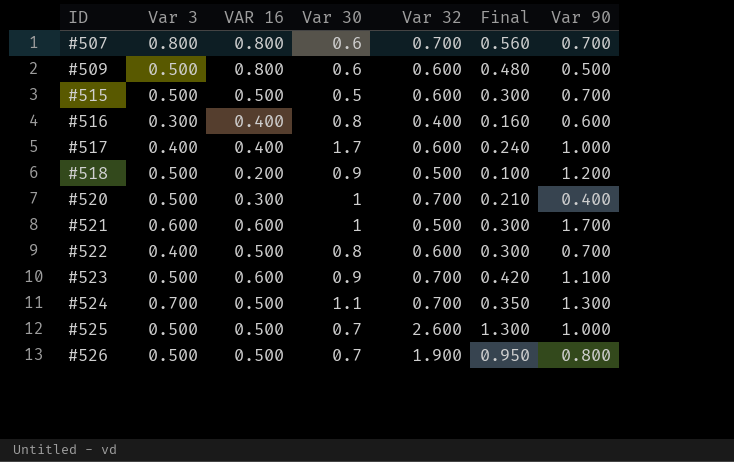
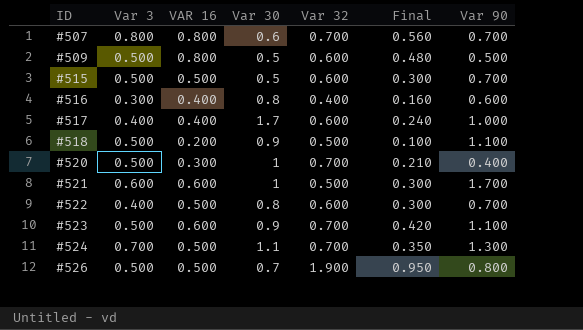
row #525: 0.500 | 0.500 | 0.7 | 2.600 | 1.300 | 1.000 -> none
#509 | Var 30: 0.6 -> 0.5
#518 | Var 90: 1.200 -> 1.100

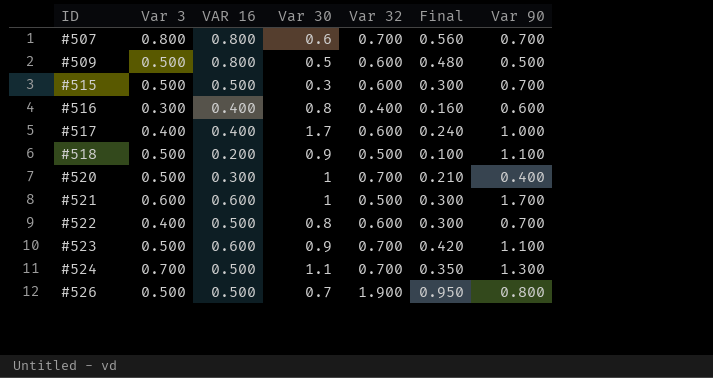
#515 | Var 30: 0.5 -> 0.3

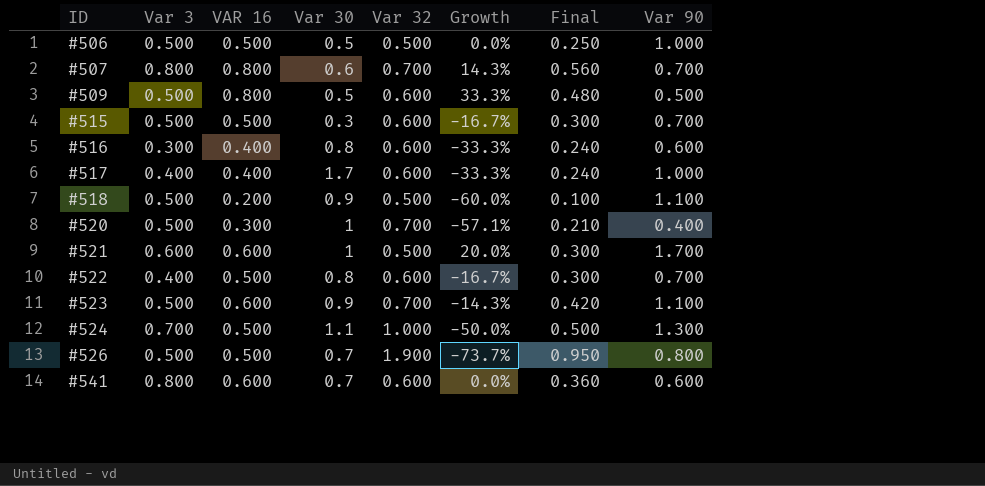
column Growth | formula: none -> ([VAR 16] - [Var 32]) / [Var 32]
row #506: none -> 0.500 | 0.500 | 0.5 | 0.500 | 0.0% | 0.250 | 1.000
#516 | Var 32: 0.400 -> 0.600
#516 | Final: 0.160 -> 0.240
#524 | Var 32: 0.700 -> 1.000
#524 | Final: 0.350 -> 0.500
row #541: none -> 0.800 | 0.600 | 0.7 | 0.600 | 0.0% | 0.360 | 0.600

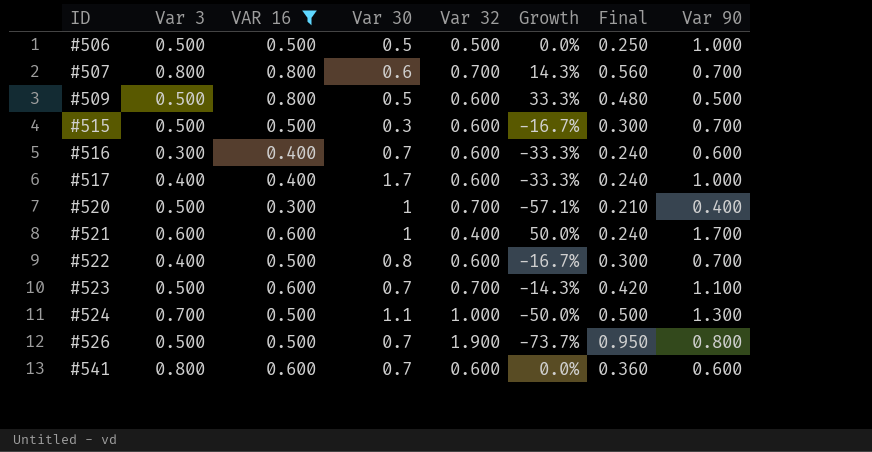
filter: none -> VAR 16 != 0.200
#516 | Var 30: 0.8 -> 0.7
#521 | Var 32: 0.500 -> 0.400
#521 | Growth: 20.0% -> 50.0%
#521 | Final: 0.300 -> 0.240
#523 | Var 30: 0.9 -> 0.7

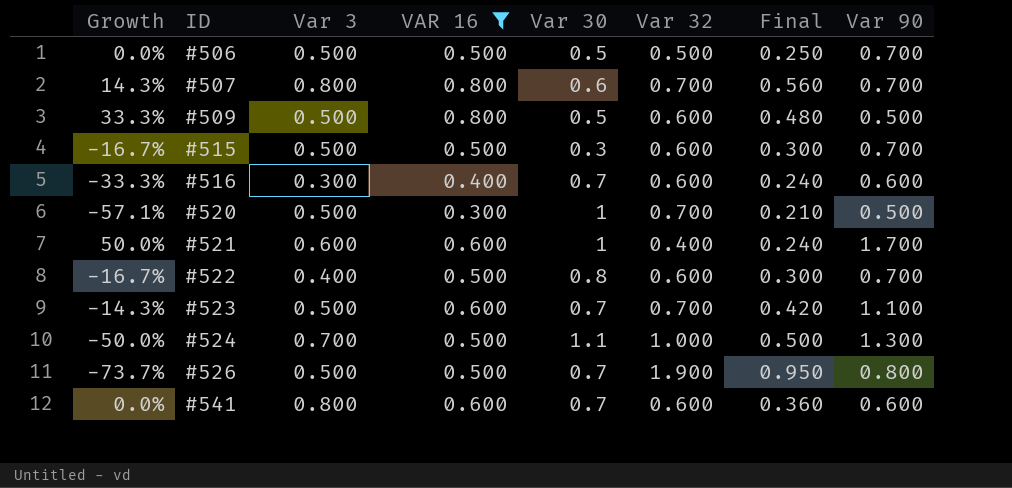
column Growth | position: 6 -> 1
row #517: 0.400 | 0.400 | 1.7 | 0.600 | -33.3% | 0.240 | 1.000 -> none
#506 | Var 90: 1.000 -> 0.700
#520 | Var 90: 0.400 -> 0.500

